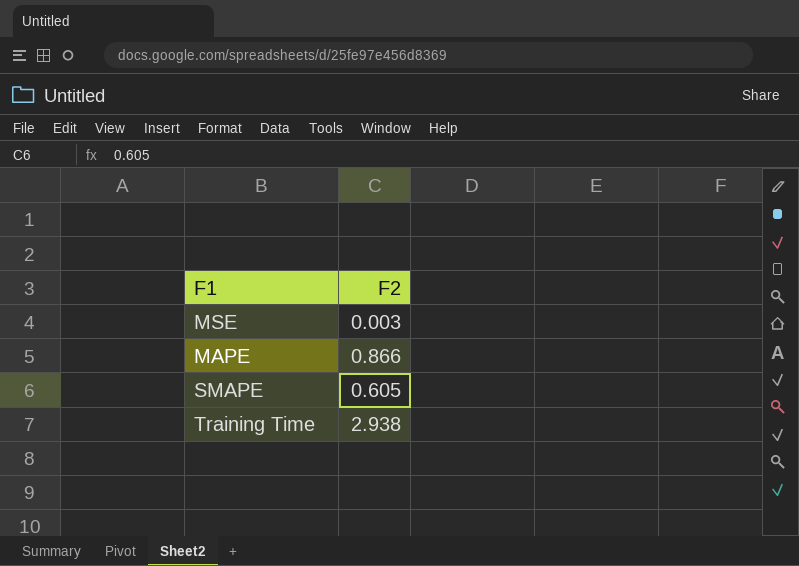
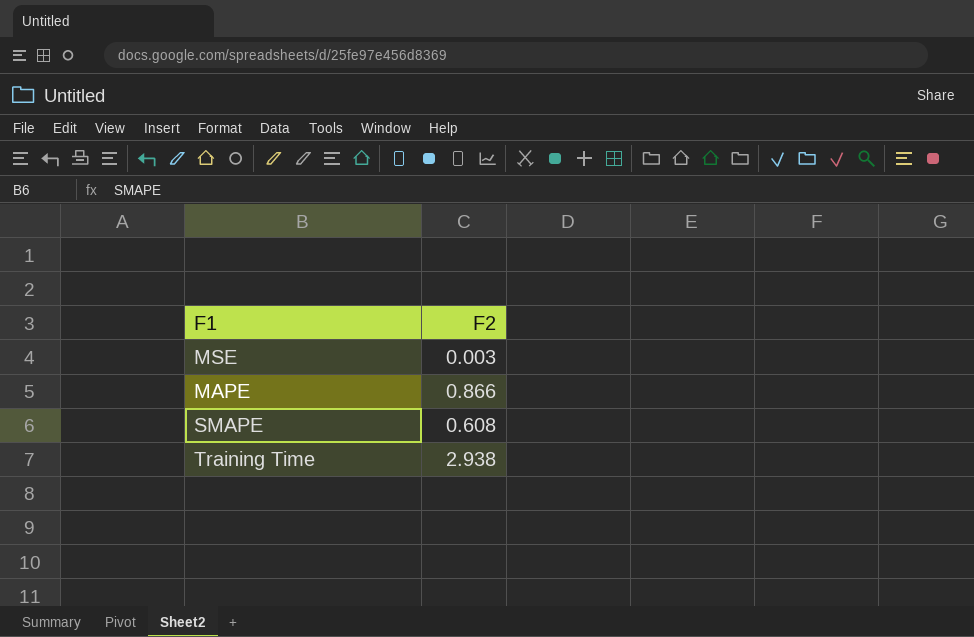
SMAPE | F2: 0.605 -> 0.608

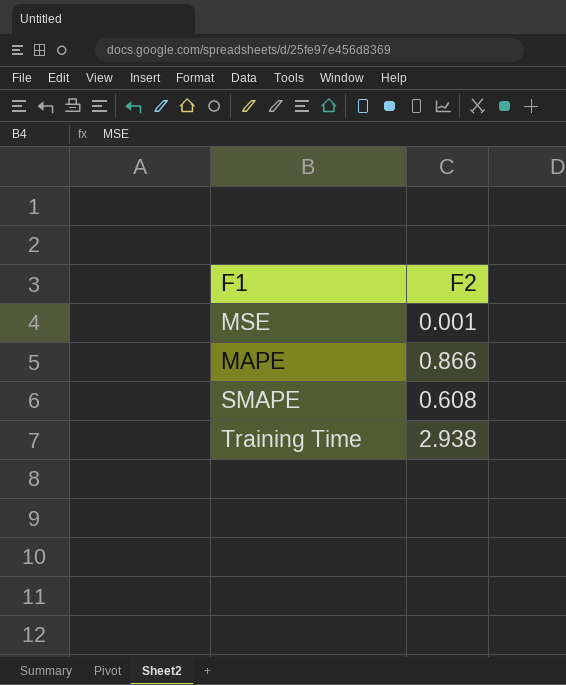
MSE | F2: 0.003 -> 0.001

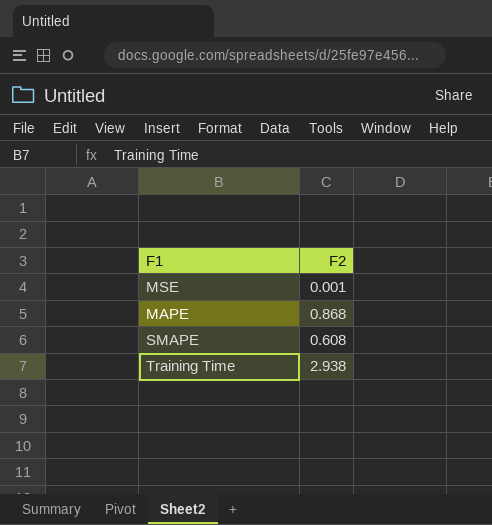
MAPE | F2: 0.866 -> 0.868

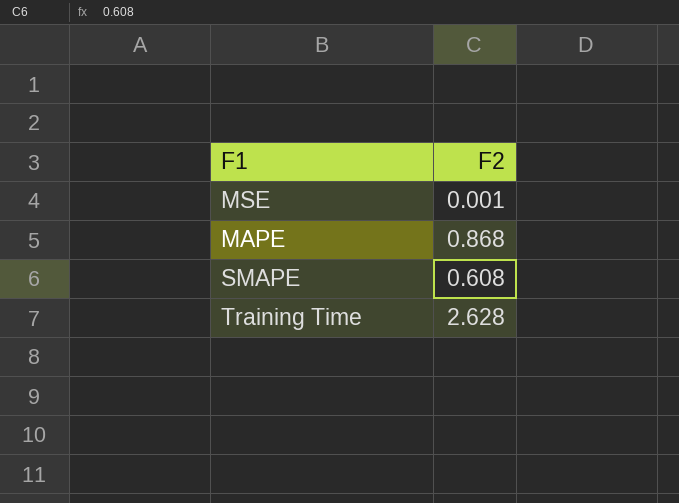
Training Time | F2: 2.938 -> 2.628

